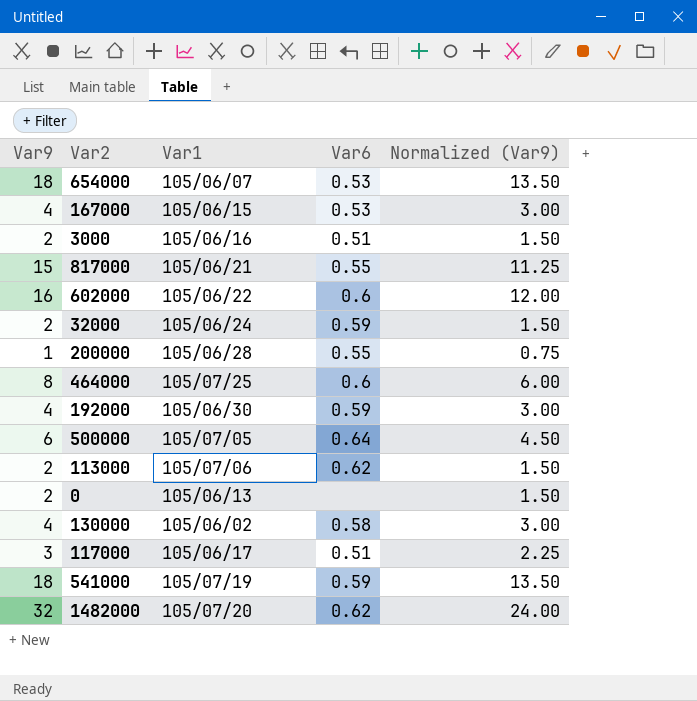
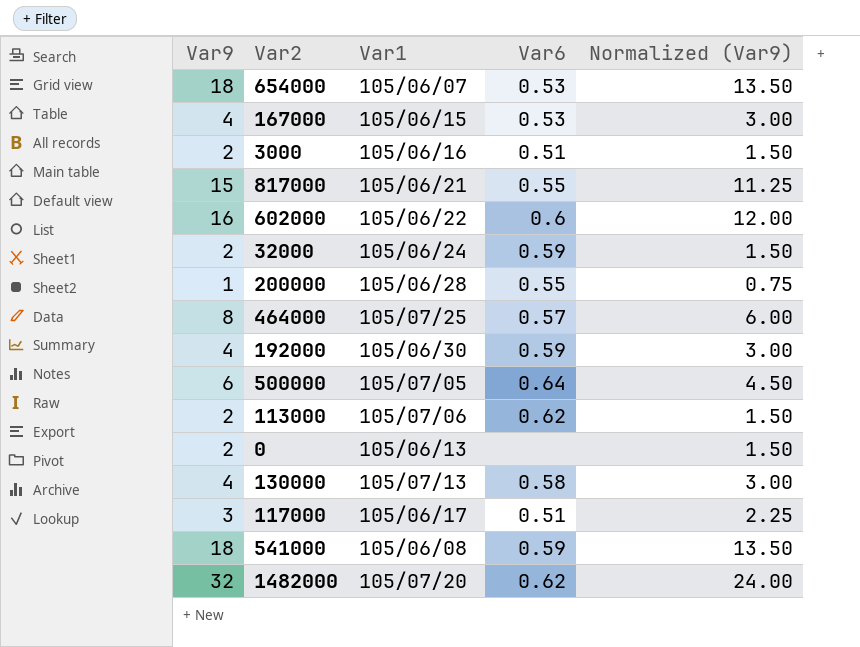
464000 | Var6: 0.6 -> 0.57
130000 | Var1: 105/06/02 -> 105/07/13
541000 | Var1: 105/07/19 -> 105/06/08

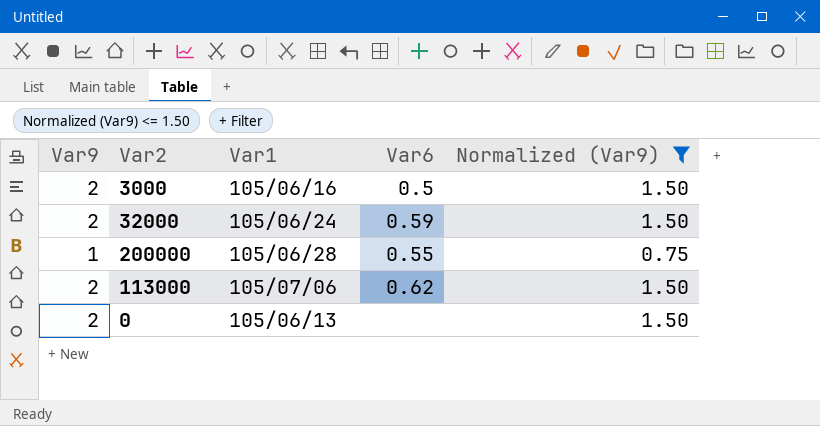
filter: none -> Normalized (Var9) <= 1.50
3000 | Var6: 0.51 -> 0.5

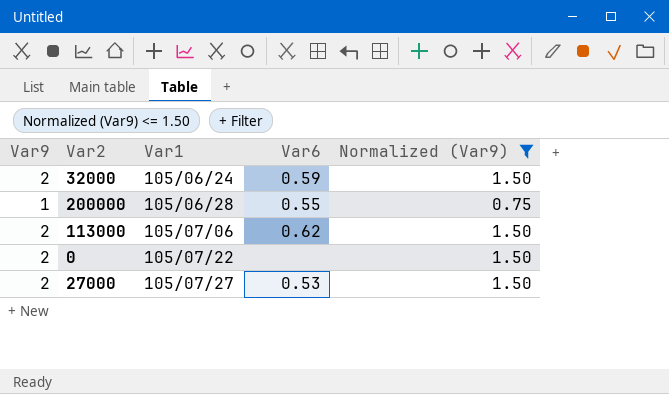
row 3000: 2 | 105/06/16 | 0.5 | 1.50 -> none
0 | Var1: 105/06/13 -> 105/07/22
row 27000: none -> 2 | 105/07/27 | 0.53 | 1.50

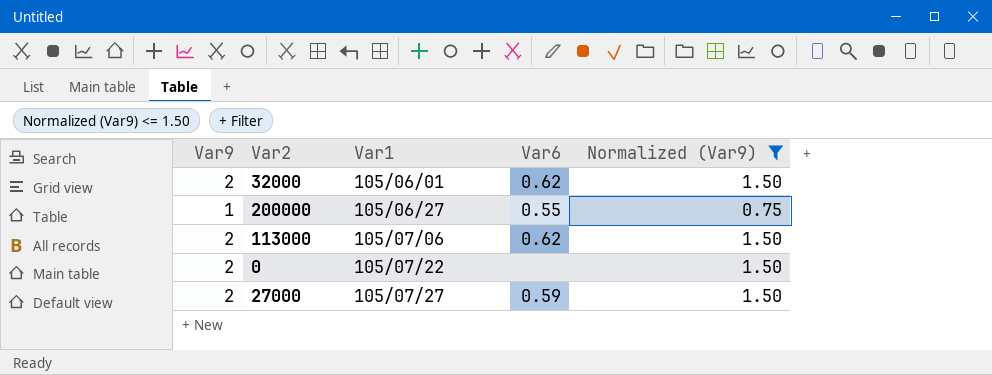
32000 | Var1: 105/06/24 -> 105/06/01
32000 | Var6: 0.59 -> 0.62
200000 | Var1: 105/06/28 -> 105/06/27
27000 | Var6: 0.53 -> 0.59

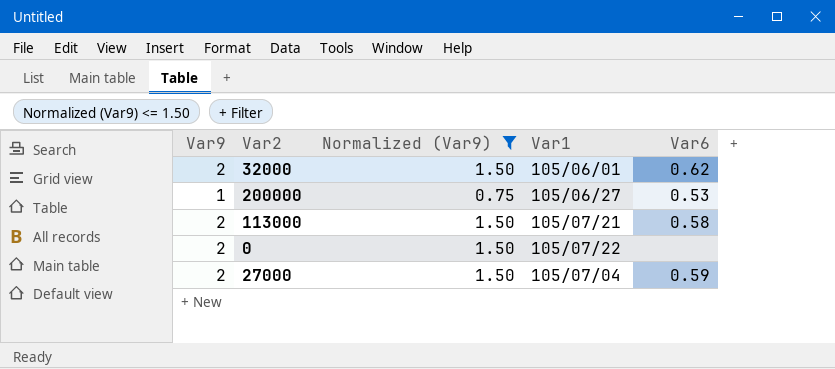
column Normalized (Var9) | position: 5 -> 3
200000 | Var6: 0.55 -> 0.53
113000 | Var1: 105/07/06 -> 105/07/21
113000 | Var6: 0.62 -> 0.58
27000 | Var1: 105/07/27 -> 105/07/04

